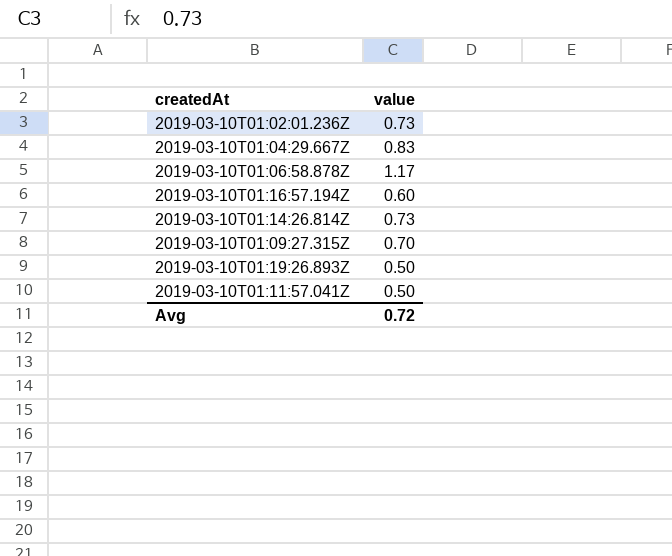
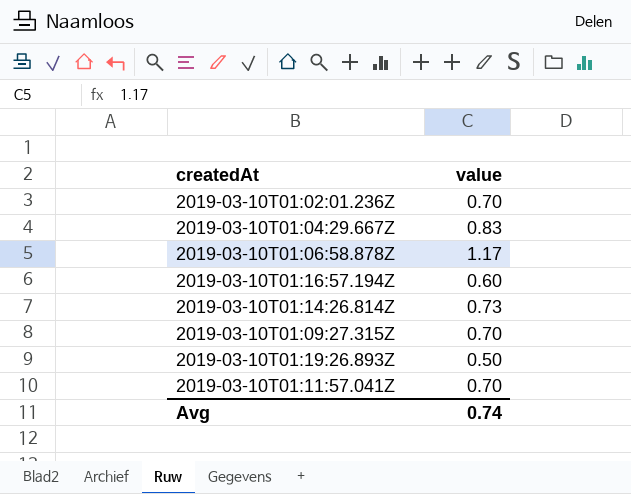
2019-03-10T01:02:01.236Z | value: 0.73 -> 0.70
2019-03-10T01:11:57.041Z | value: 0.50 -> 0.70
Avg | value: 0.72 -> 0.74

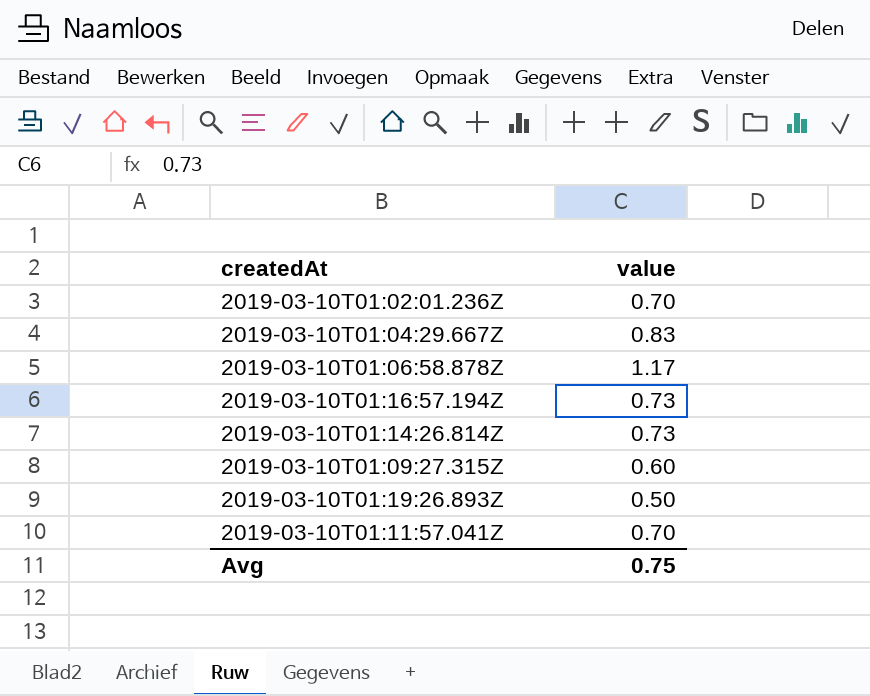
2019-03-10T01:16:57.194Z | value: 0.60 -> 0.73
2019-03-10T01:09:27.315Z | value: 0.70 -> 0.60
Avg | value: 0.74 -> 0.75

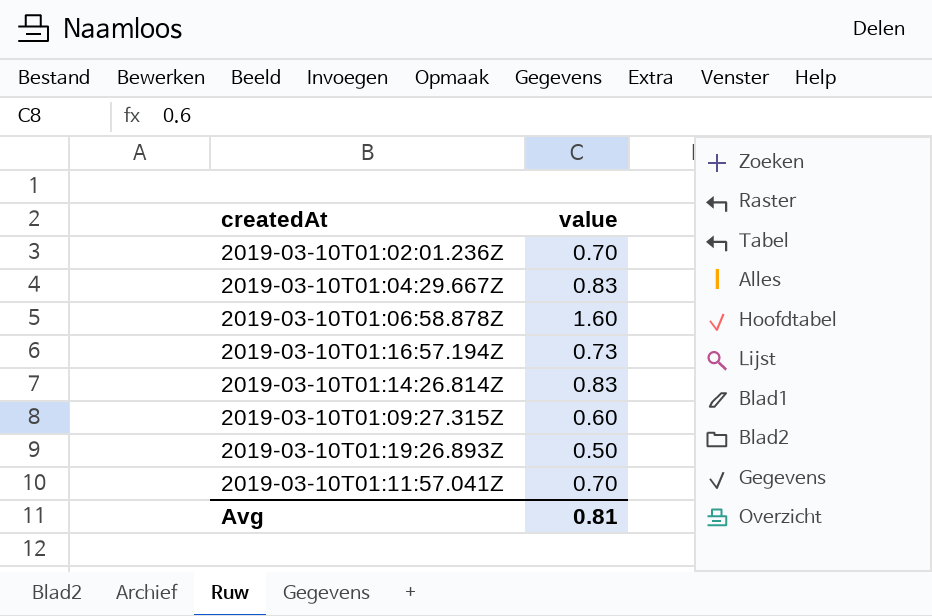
2019-03-10T01:06:58.878Z | value: 1.17 -> 1.60
2019-03-10T01:14:26.814Z | value: 0.73 -> 0.83
Avg | value: 0.75 -> 0.81

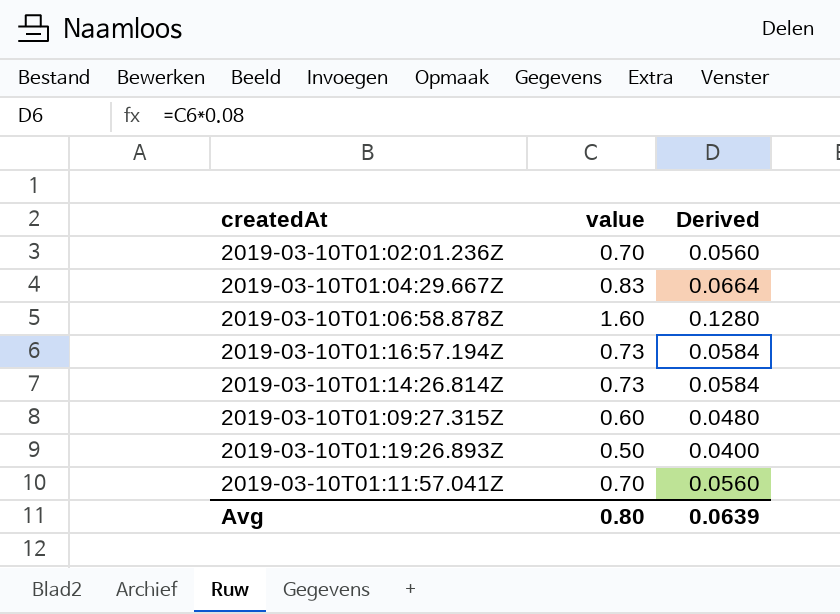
column Derived | formula: none -> [value] * 0.08
2019-03-10T01:14:26.814Z | value: 0.83 -> 0.73
Avg | value: 0.81 -> 0.80

